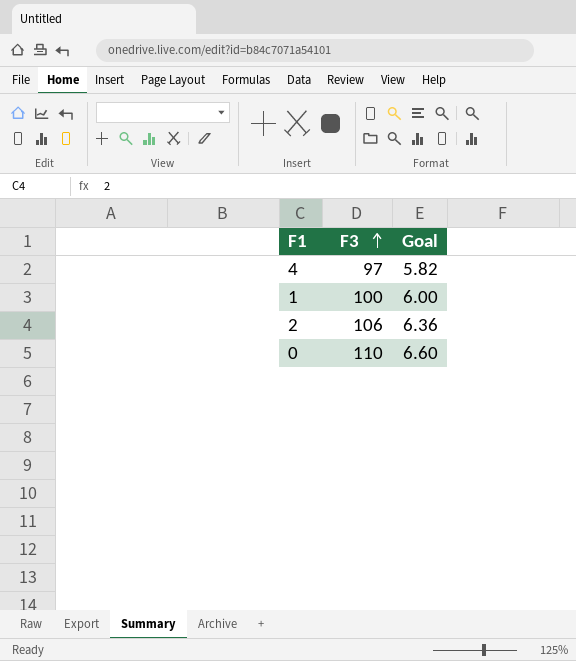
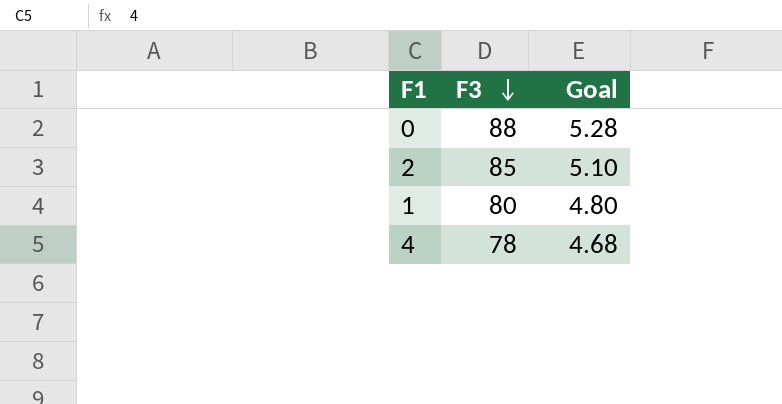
row order: F3 ascending -> F3 descending
0 | F3: 110 -> 88
0 | Goal: 6.60 -> 5.28
2 | F3: 106 -> 85
2 | Goal: 6.36 -> 5.10
1 | F3: 100 -> 80
1 | Goal: 6.00 -> 4.80
4 | F3: 97 -> 78
4 | Goal: 5.82 -> 4.68

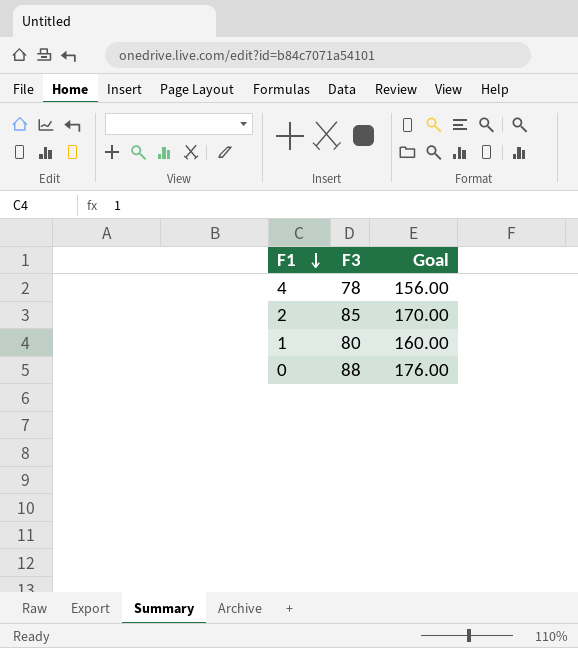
row order: F3 descending -> F1 descending
column Goal | formula: [F3] * 0.06 -> [F3] * 2

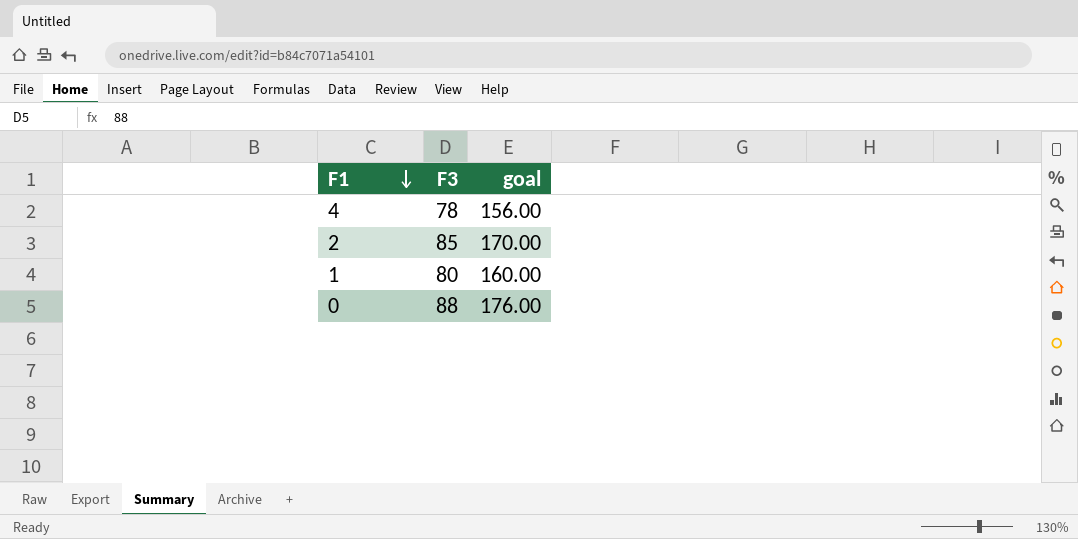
column name: Goal -> goal

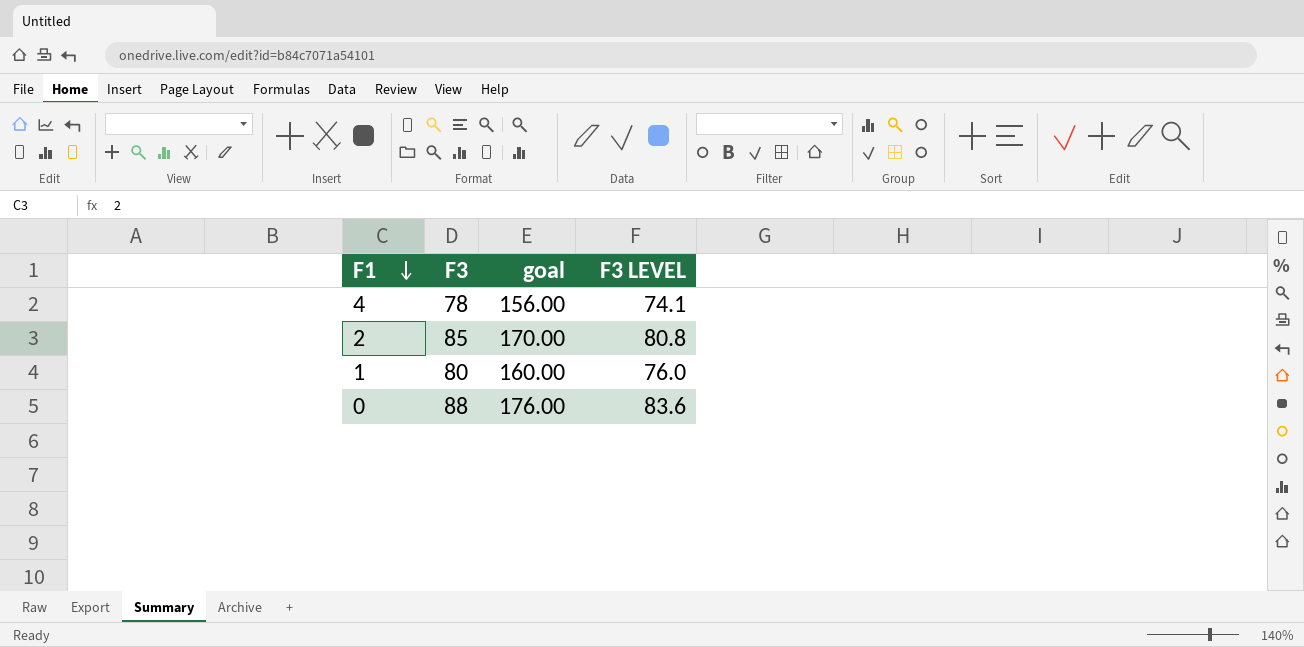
column F3 LEVEL | formula: none -> [F3] * 0.95

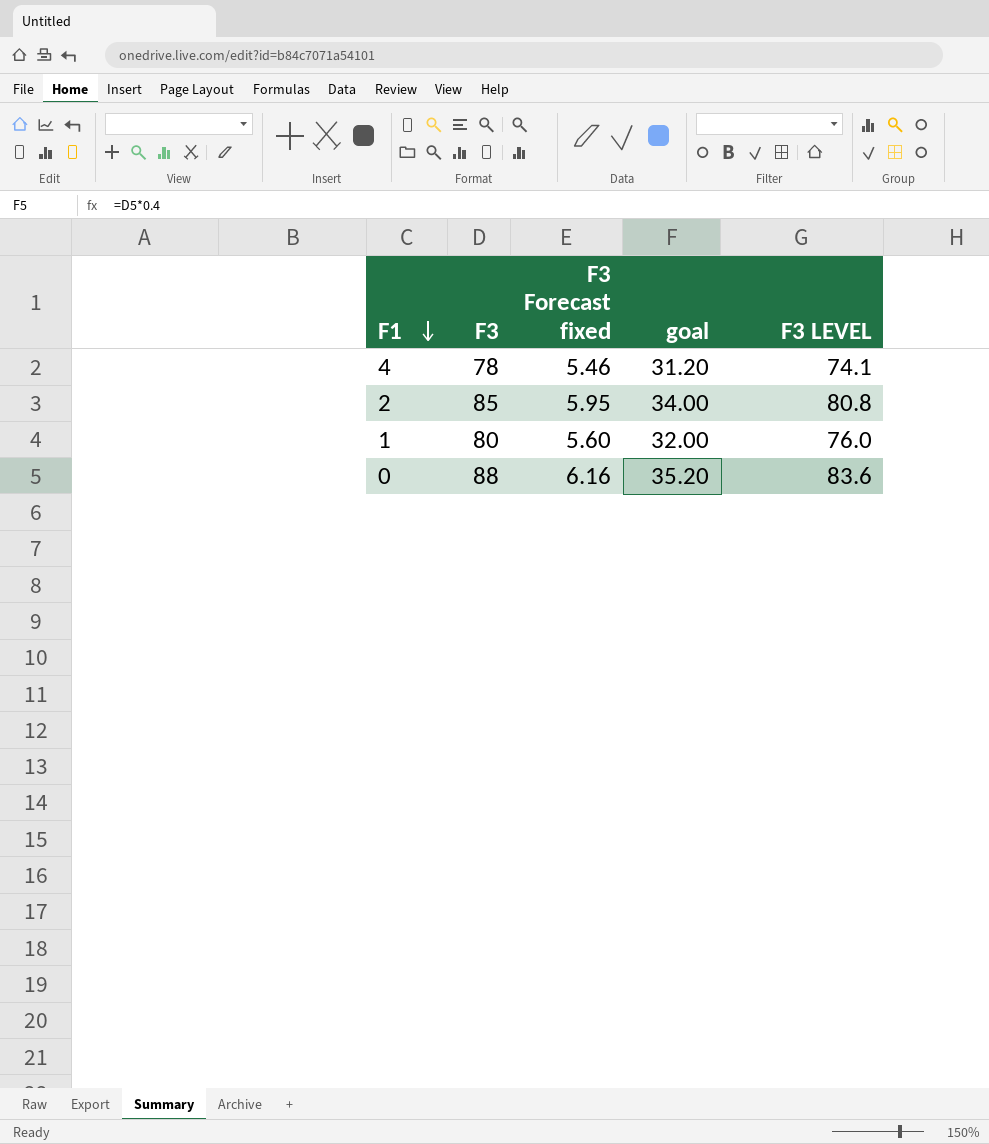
column F3 Forecast fixed | formula: none -> [F3] * 0.07
column goal | formula: [F3] * 2 -> [F3] * 0.4

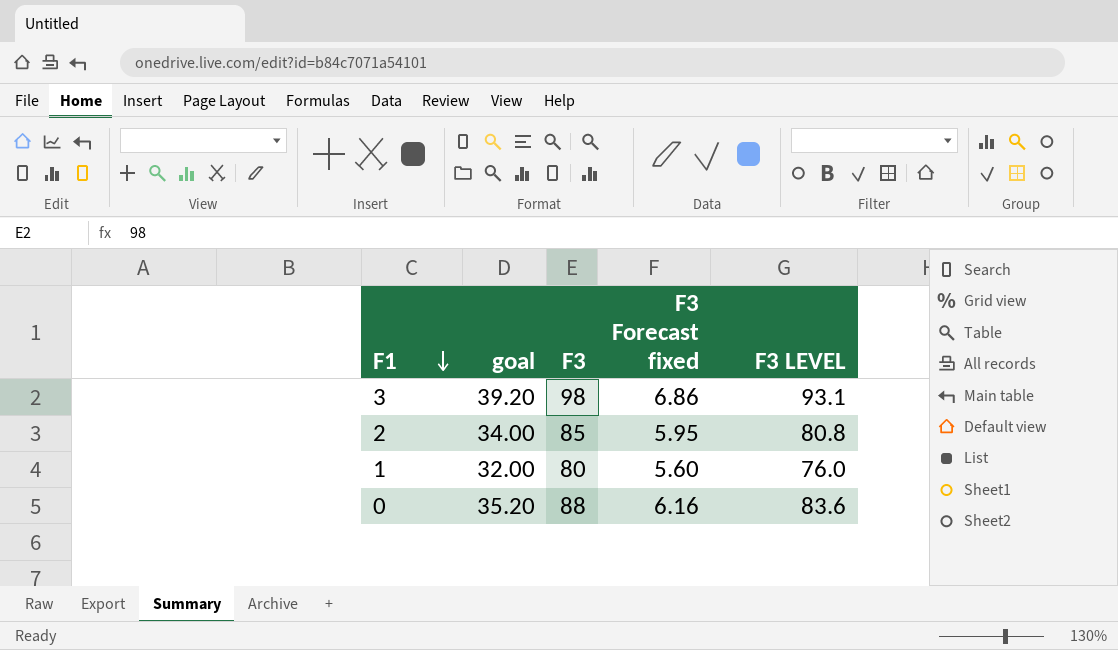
column goal | position: 4 -> 2
row 4: 78 | 5.46 | 31.20 | 74.1 -> none
row 3: none -> 39.20 | 98 | 6.86 | 93.1

